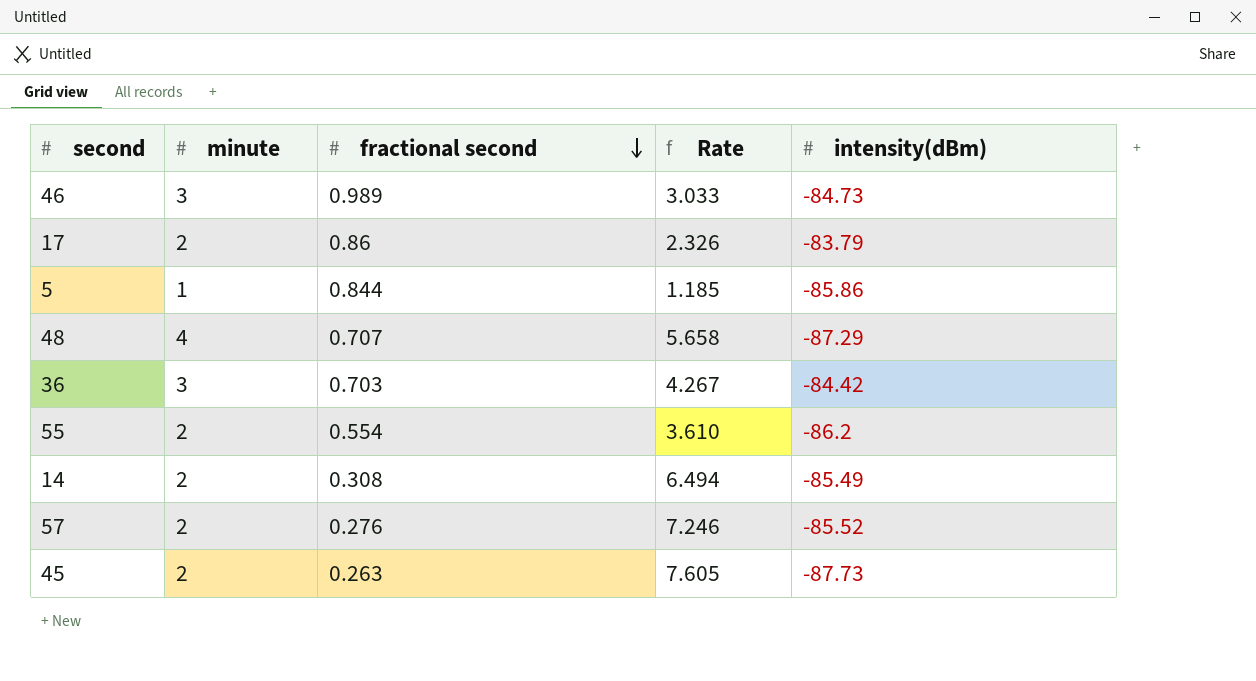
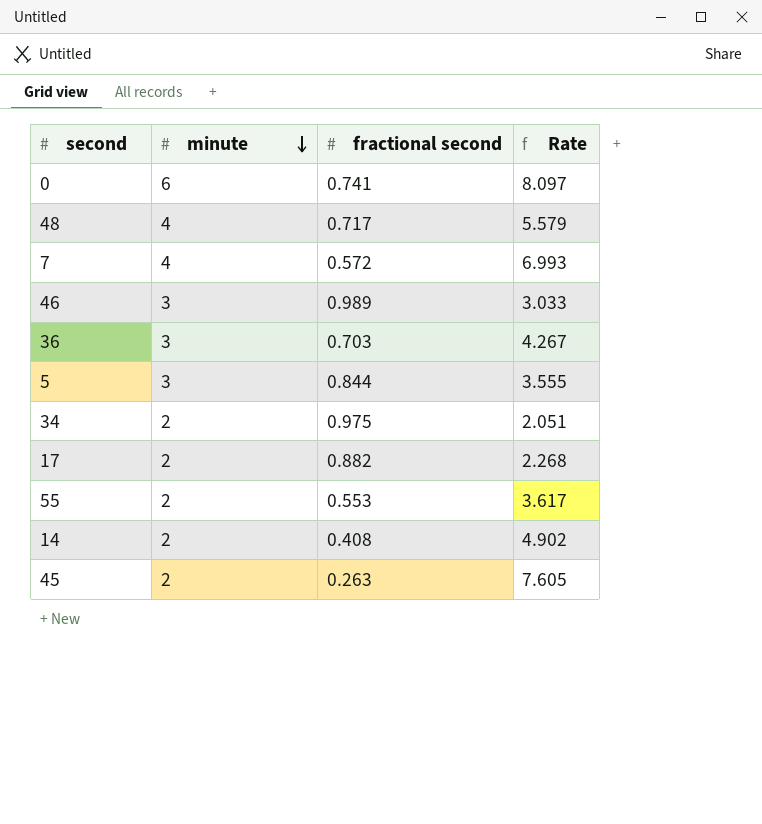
row order: fractional second descending -> minute descending
column intensity(dBm) | position: 5 -> none
row 57: 2 | 0.276 | 7.246 | -85.52 -> none
row 0: none -> 6 | 0.741 | 8.097
48 | fractional second: 0.707 -> 0.717
48 | Rate: 5.658 -> 5.579
row 7: none -> 4 | 0.572 | 6.993
5 | minute: 1 -> 3
5 | Rate: 1.185 -> 3.555
row 34: none -> 2 | 0.975 | 2.051
17 | fractional second: 0.86 -> 0.882
17 | Rate: 2.326 -> 2.268
55 | fractional second: 0.554 -> 0.553
55 | Rate: 3.610 -> 3.617
14 | fractional second: 0.308 -> 0.408
14 | Rate: 6.494 -> 4.902

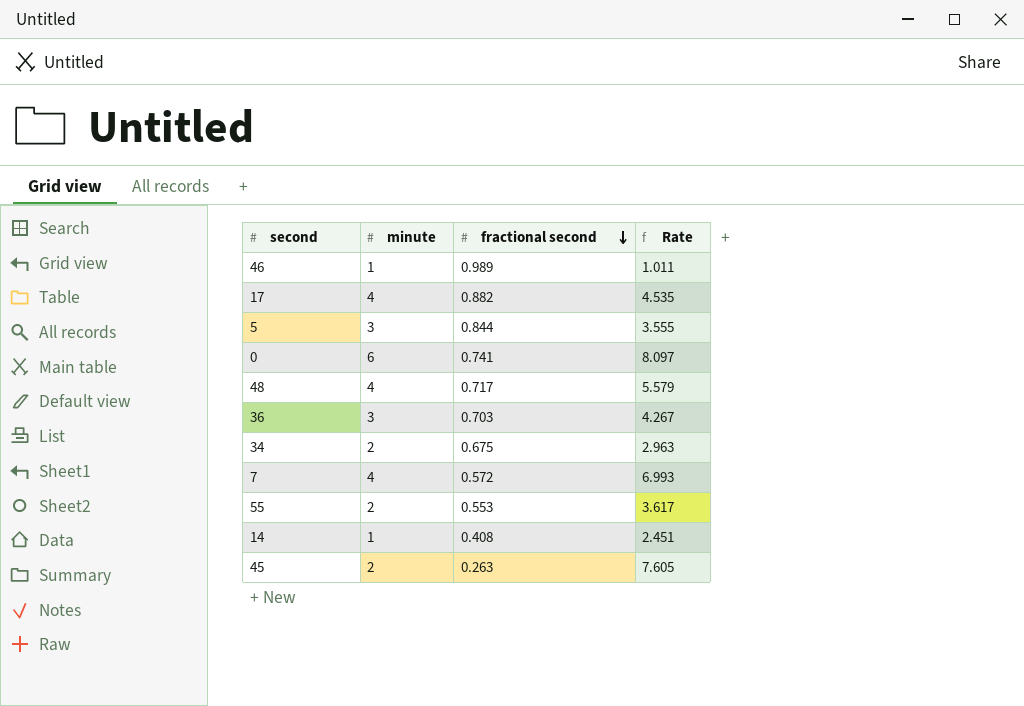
row order: minute descending -> fractional second descending
46 | minute: 3 -> 1
46 | Rate: 3.033 -> 1.011
17 | minute: 2 -> 4
17 | Rate: 2.268 -> 4.535
34 | fractional second: 0.975 -> 0.675
34 | Rate: 2.051 -> 2.963
14 | minute: 2 -> 1
14 | Rate: 4.902 -> 2.451

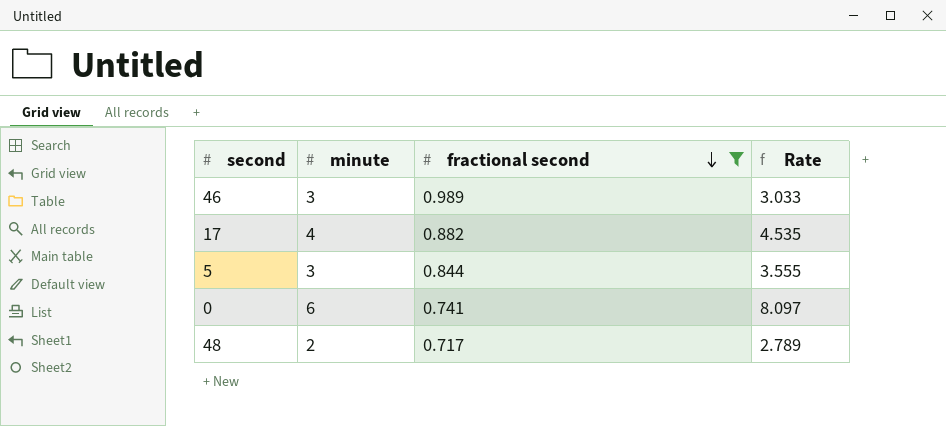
filter: none -> fractional second >= 0.717
46 | minute: 1 -> 3
46 | Rate: 1.011 -> 3.033
48 | minute: 4 -> 2
48 | Rate: 5.579 -> 2.789

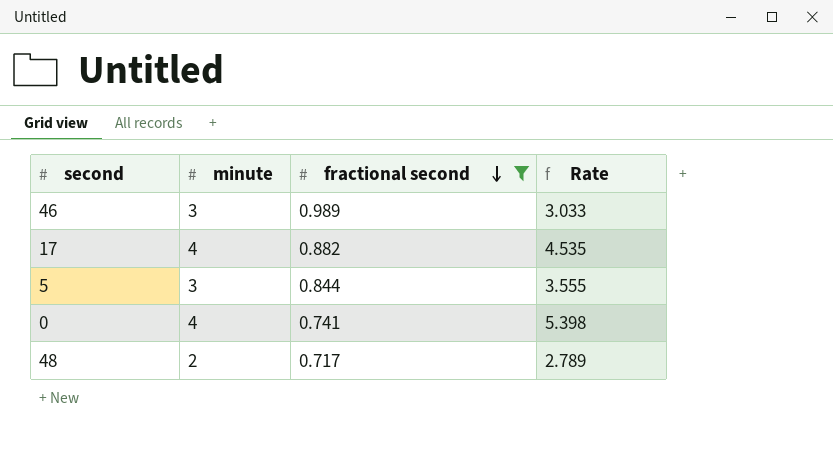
0 | minute: 6 -> 4
0 | Rate: 8.097 -> 5.398

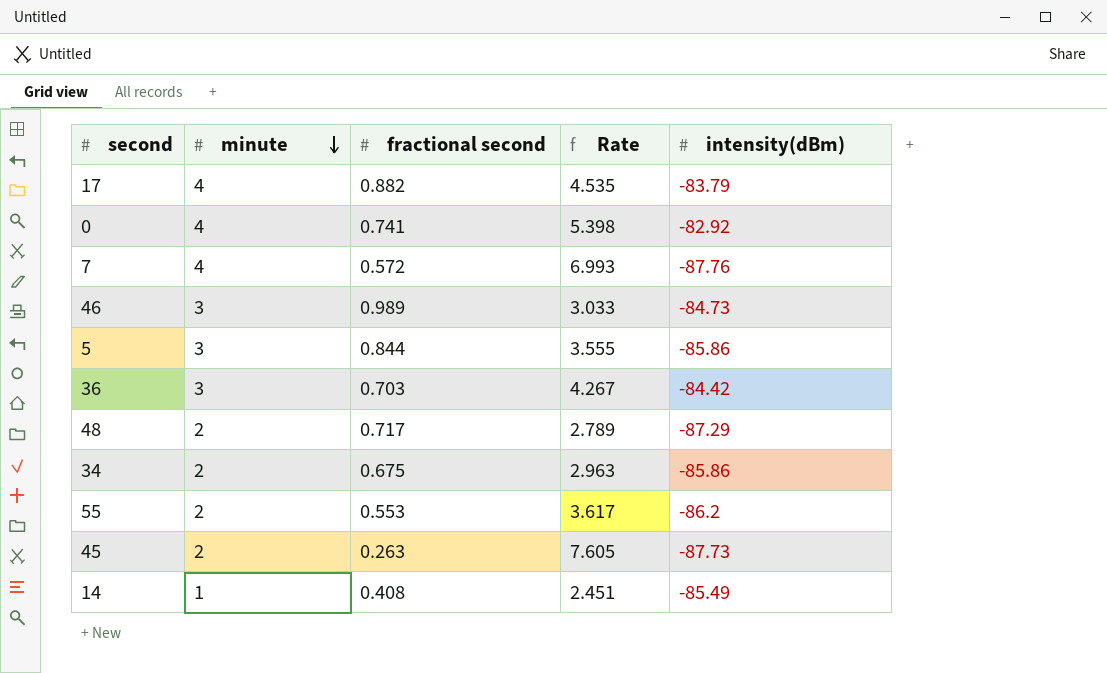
filter: fractional second >= 0.717 -> none
row order: fractional second descending -> minute descending
column intensity(dBm) | position: none -> 5

